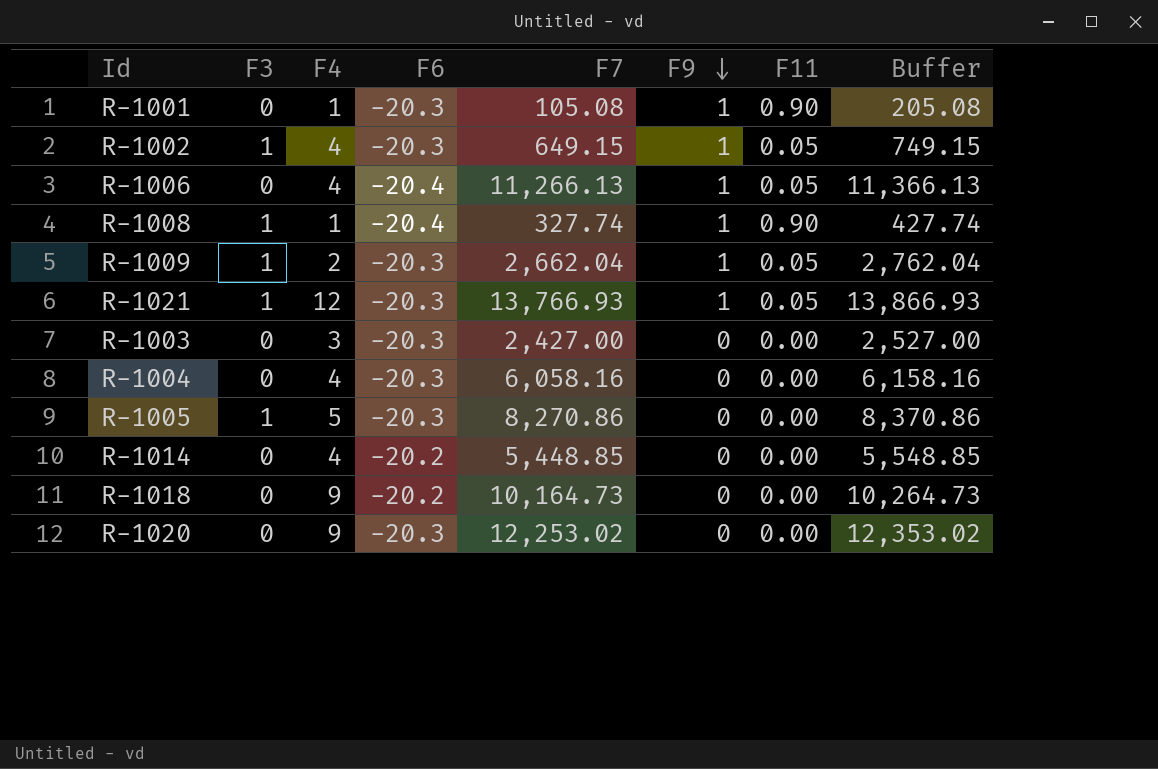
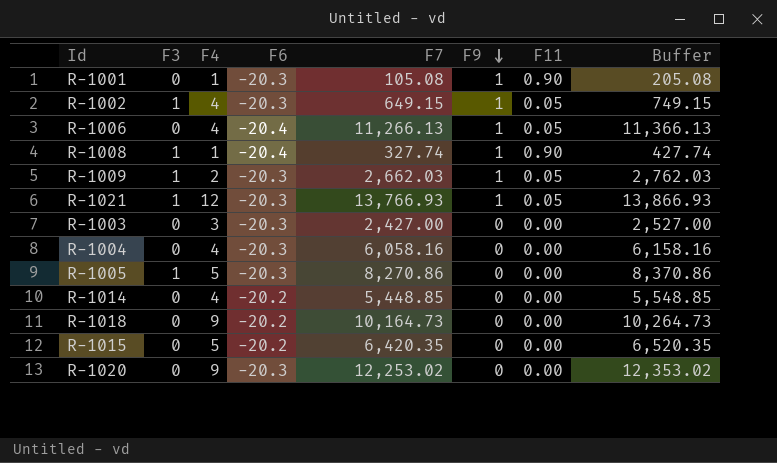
R-1009 | F7: 2,662.04 -> 2,662.03
R-1009 | Buffer: 2,762.04 -> 2,762.03
row R-1015: none -> 0 | 5 | -20.2 | 6,420.35 | 0 | 0.00 | 6,520.35

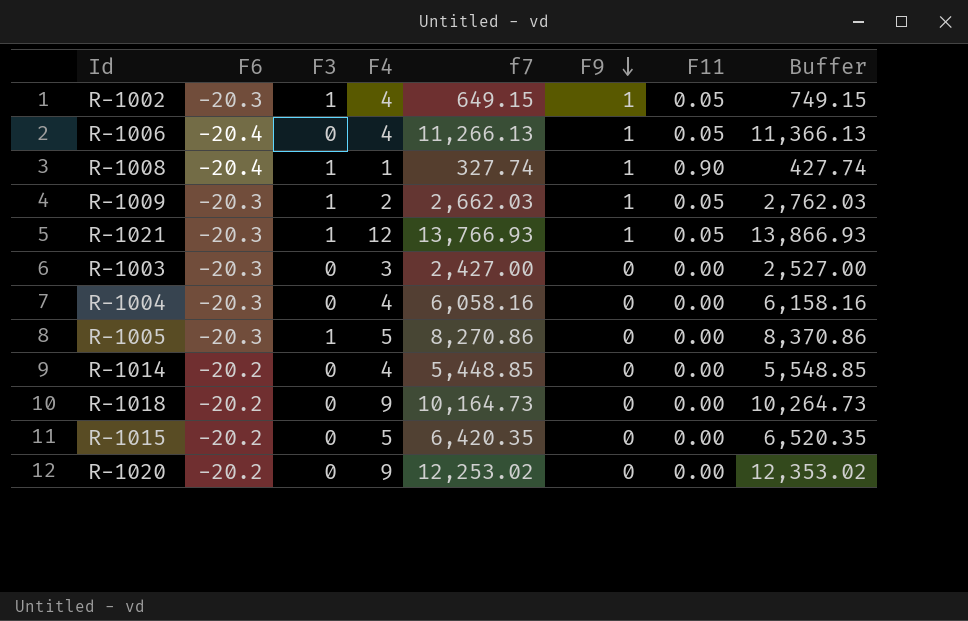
column F6 | position: 4 -> 2
column name: F7 -> f7
row R-1001: 0 | 1 | -20.3 | 105.08 | 1 | 0.90 | 205.08 -> none
R-1020 | F6: -20.3 -> -20.2

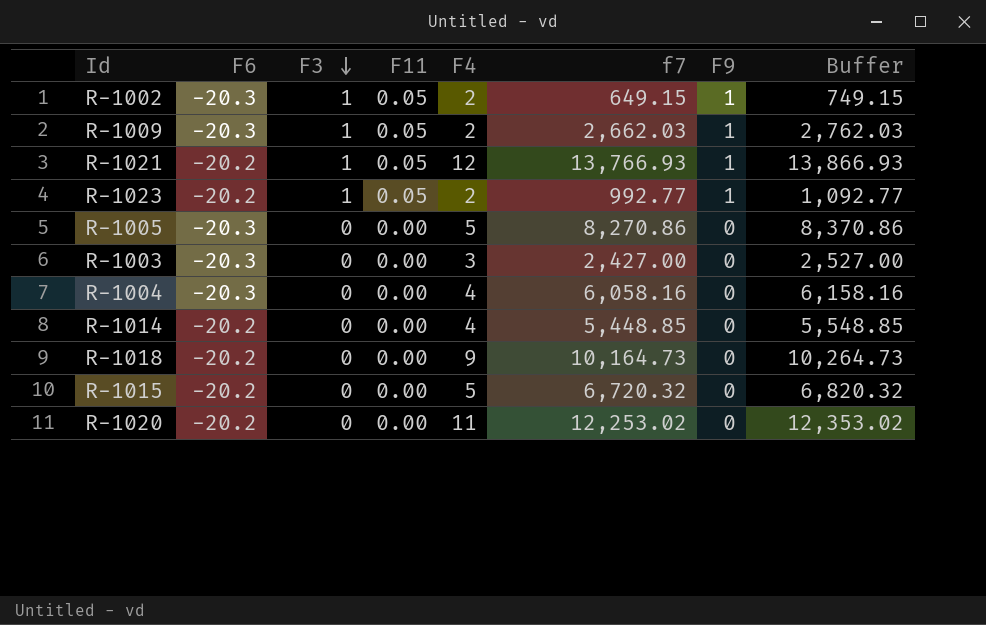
row order: F9 descending -> F3 descending
column F11 | position: 7 -> 4
row R-1006: -20.4 | 0 | 4 | 11,266.13 | 1 | 0.05 | 11,366.13 -> none
row R-1008: -20.4 | 1 | 1 | 327.74 | 1 | 0.90 | 427.74 -> none
R-1002 | F4: 4 -> 2
R-1021 | F6: -20.3 -> -20.2
row R-1023: none -> -20.2 | 1 | 0.05 | 2 | 992.77 | 1 | 1,092.77
R-1005 | F3: 1 -> 0
R-1015 | f7: 6,420.35 -> 6,720.32
R-1015 | Buffer: 6,520.35 -> 6,820.32
R-1020 | F4: 9 -> 11

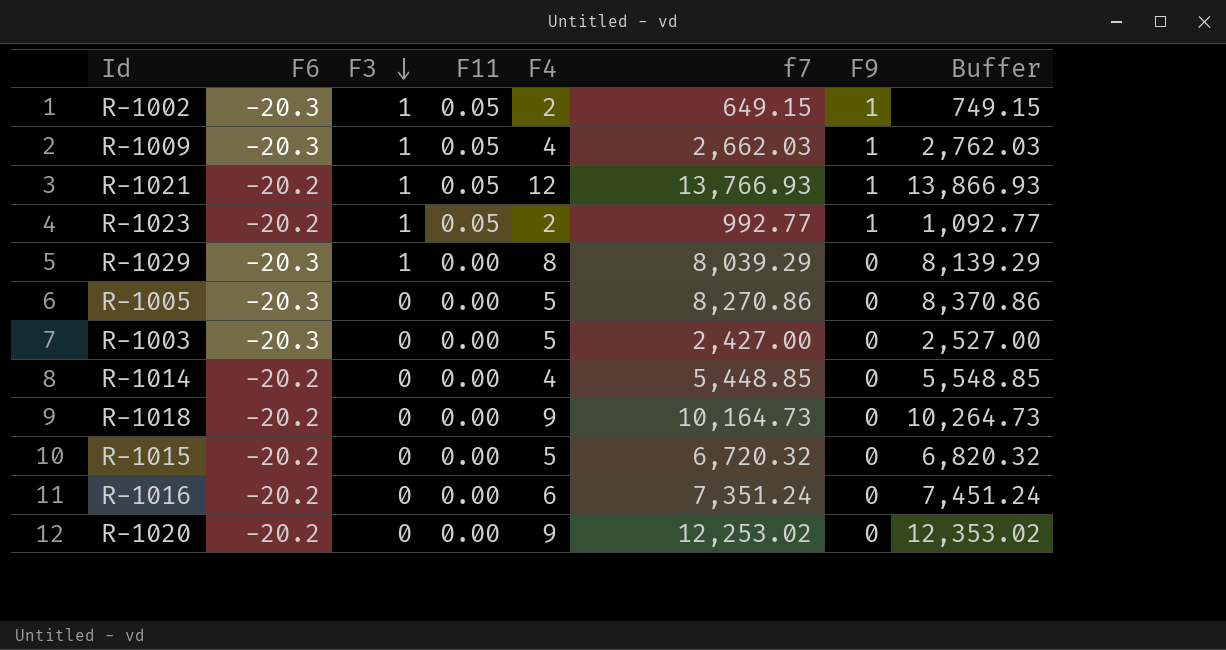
row R-1004: -20.3 | 0 | 0.00 | 4 | 6,058.16 | 0 | 6,158.16 -> none
R-1009 | F4: 2 -> 4
row R-1029: none -> -20.3 | 1 | 0.00 | 8 | 8,039.29 | 0 | 8,139.29
R-1003 | F4: 3 -> 5
row R-1016: none -> -20.2 | 0 | 0.00 | 6 | 7,351.24 | 0 | 7,451.24
R-1020 | F4: 11 -> 9

